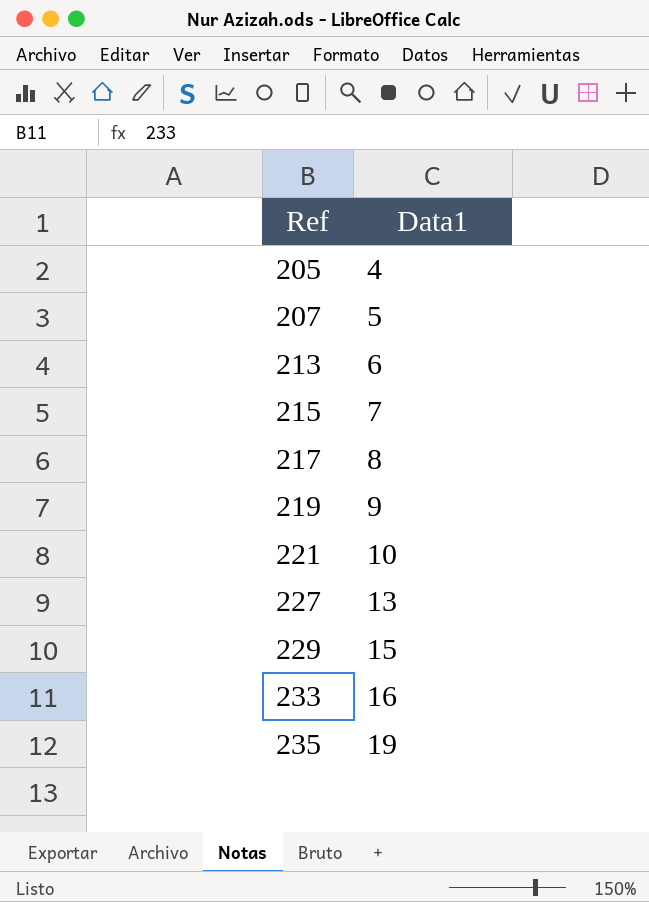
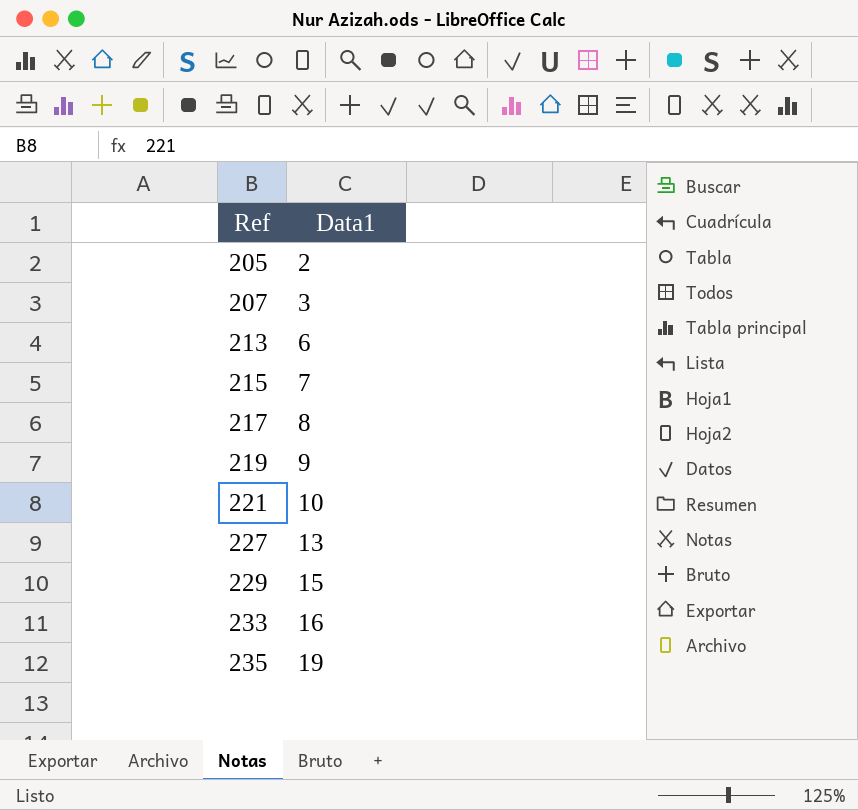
205 | Data1: 4 -> 2
207 | Data1: 5 -> 3

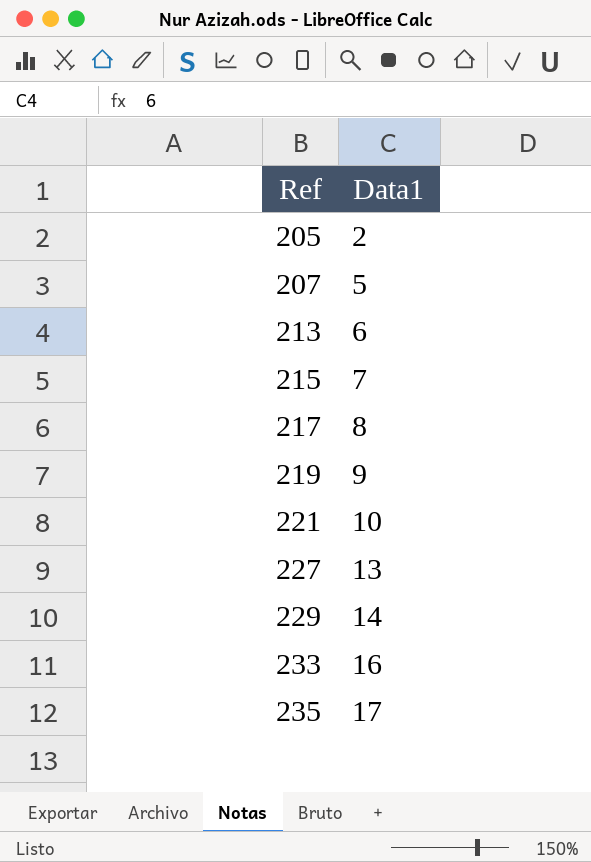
207 | Data1: 3 -> 5
229 | Data1: 15 -> 14
235 | Data1: 19 -> 17

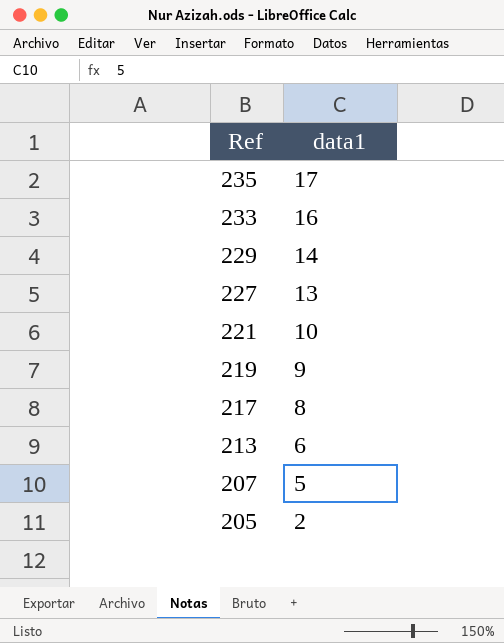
row order: Ref ascending -> Ref descending
column name: Data1 -> data1
row 215: 7 -> none

